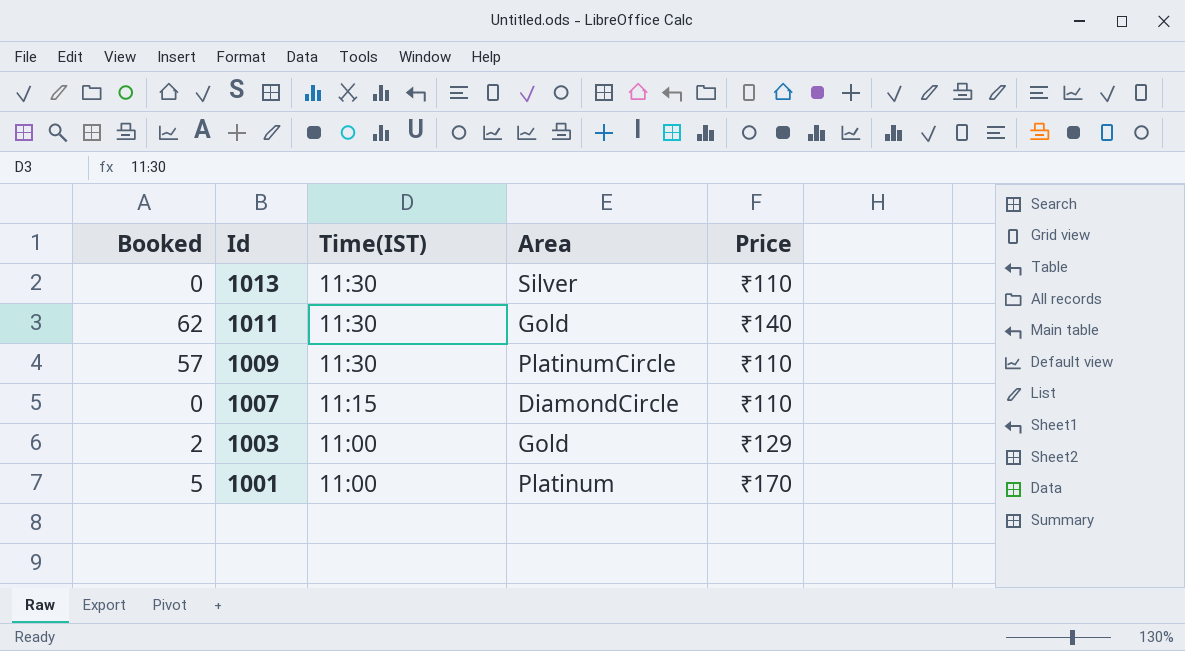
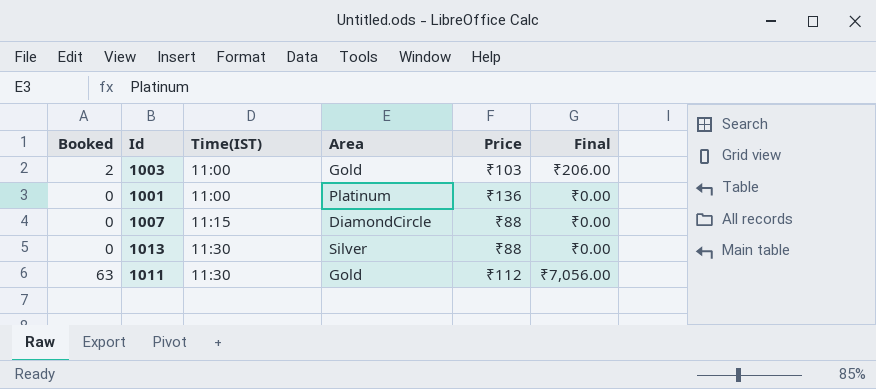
row order: Id descending -> Time(IST) ascending
column Final | formula: none -> [Booked] * [Price]
row 1009: 57 | 11:30 | PlatinumCircle | ₹110 -> none
1003 | Price: ₹129 -> ₹103
1001 | Booked: 5 -> 0
1001 | Price: ₹170 -> ₹136
1007 | Price: ₹110 -> ₹88
1013 | Price: ₹110 -> ₹88
1011 | Booked: 62 -> 63
1011 | Price: ₹140 -> ₹112

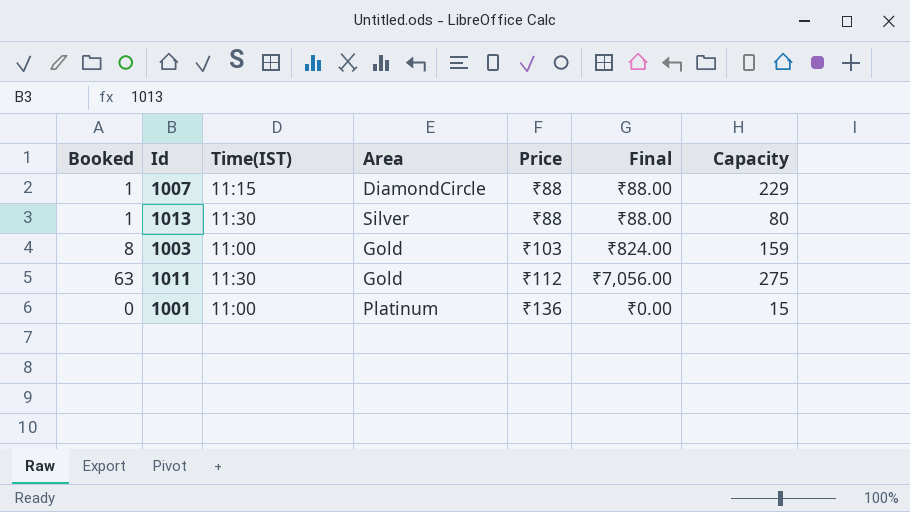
row order: Time(IST) ascending -> Price ascending
column Capacity | position: none -> 7
1007 | Booked: 0 -> 1
1007 | Final: ₹0.00 -> ₹88.00
1013 | Booked: 0 -> 1
1013 | Final: ₹0.00 -> ₹88.00
1003 | Booked: 2 -> 8
1003 | Final: ₹206.00 -> ₹824.00

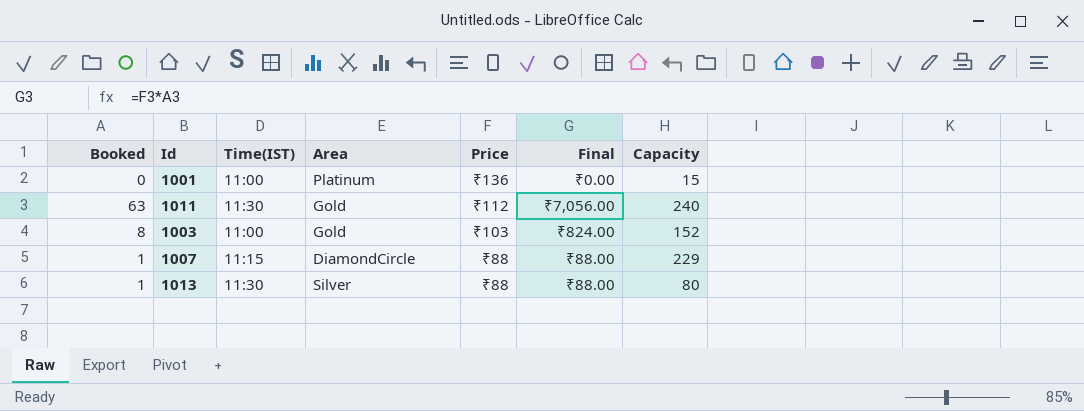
row order: Price ascending -> Price descending
1011 | Capacity: 275 -> 240
1003 | Capacity: 159 -> 152

